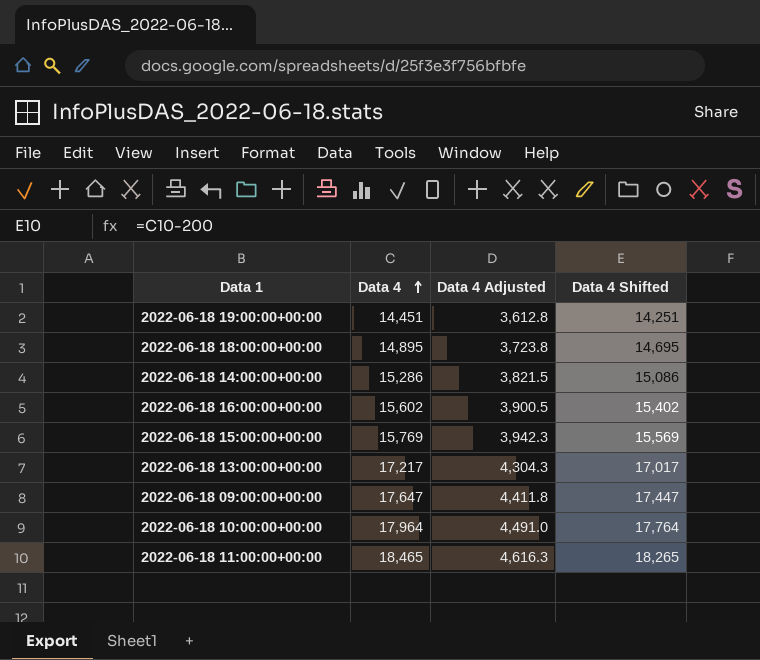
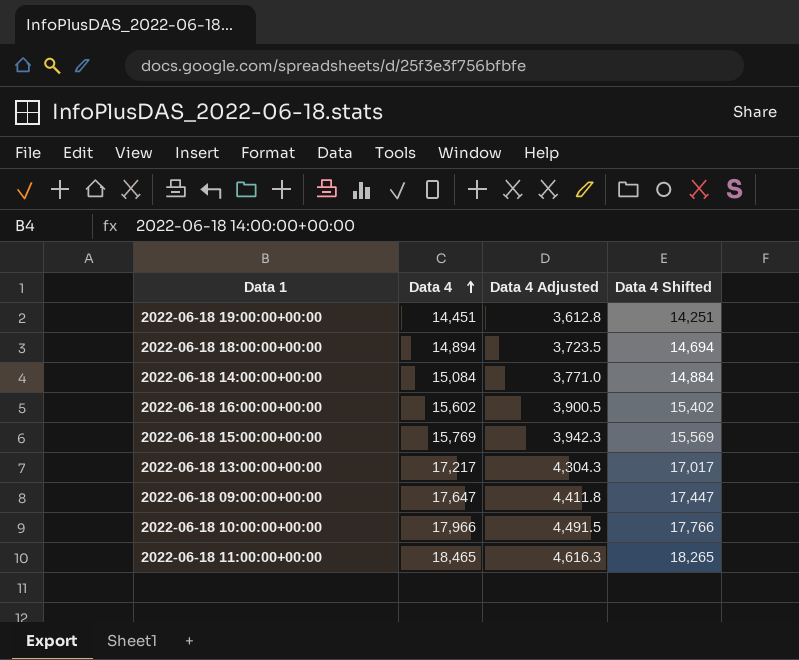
2022-06-18 18:00:00+00:00 | Data 4: 14,895 -> 14,894
2022-06-18 18:00:00+00:00 | Data 4 Adjusted: 3,723.8 -> 3,723.5
2022-06-18 18:00:00+00:00 | Data 4 Shifted: 14,695 -> 14,694
2022-06-18 14:00:00+00:00 | Data 4: 15,286 -> 15,084
2022-06-18 14:00:00+00:00 | Data 4 Adjusted: 3,821.5 -> 3,771.0
2022-06-18 14:00:00+00:00 | Data 4 Shifted: 15,086 -> 14,884
2022-06-18 10:00:00+00:00 | Data 4: 17,964 -> 17,966
2022-06-18 10:00:00+00:00 | Data 4 Adjusted: 4,491.0 -> 4,491.5
2022-06-18 10:00:00+00:00 | Data 4 Shifted: 17,764 -> 17,766

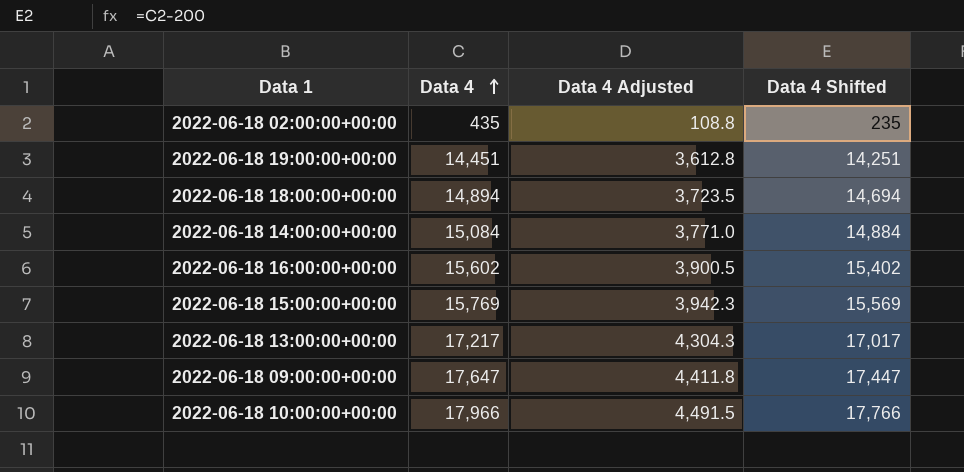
row 2022-06-18 11:00:00+00:00: 18,465 | 4,616.3 | 18,265 -> none
row 2022-06-18 02:00:00+00:00: none -> 435 | 108.8 | 235

